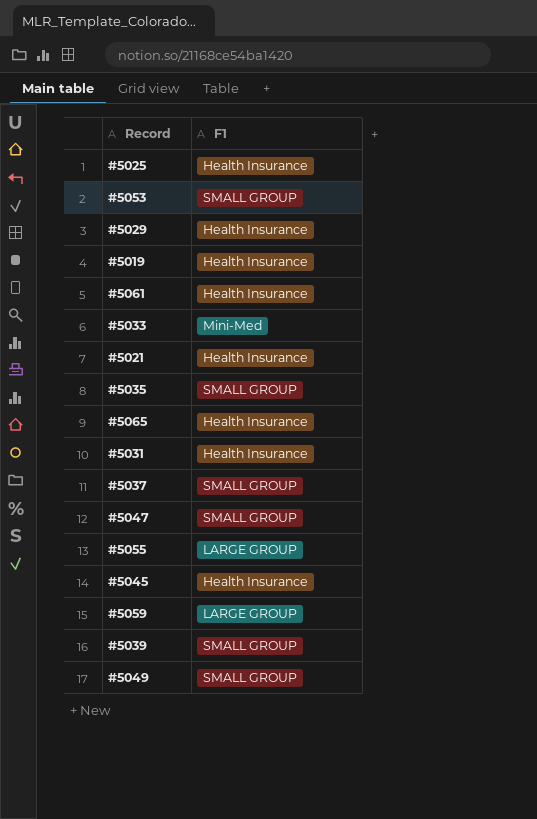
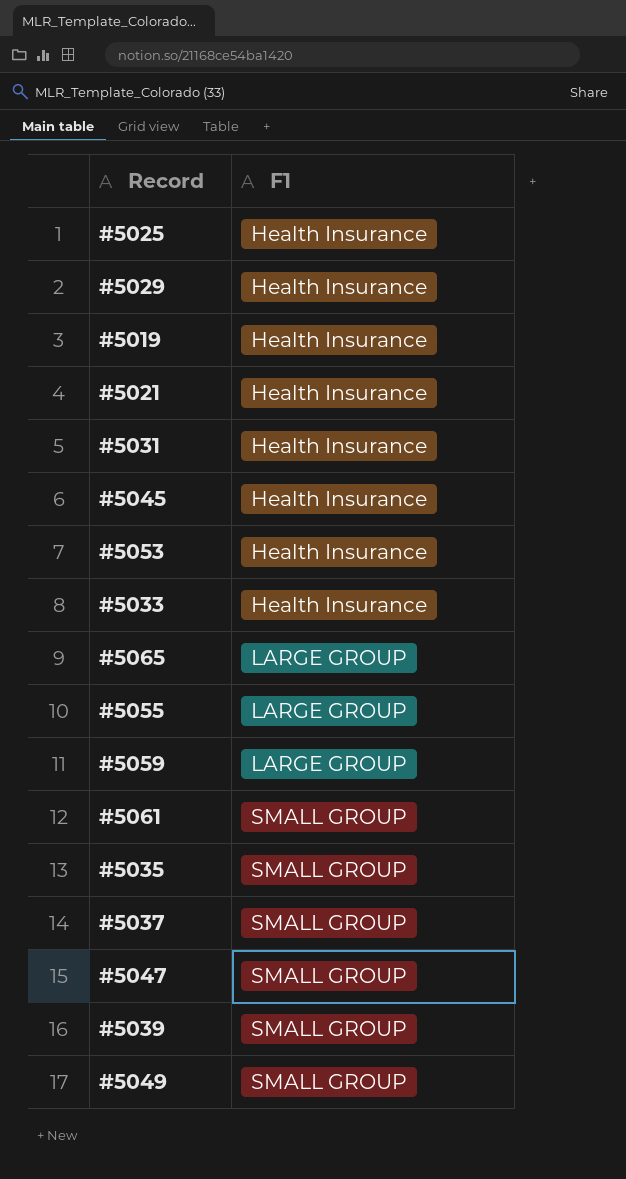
row order: none -> F1 ascending
#5053 | F1: SMALL GROUP -> Health Insurance
#5033 | F1: Mini-Med -> Health Insurance
#5065 | F1: Health Insurance -> LARGE GROUP
#5061 | F1: Health Insurance -> SMALL GROUP

